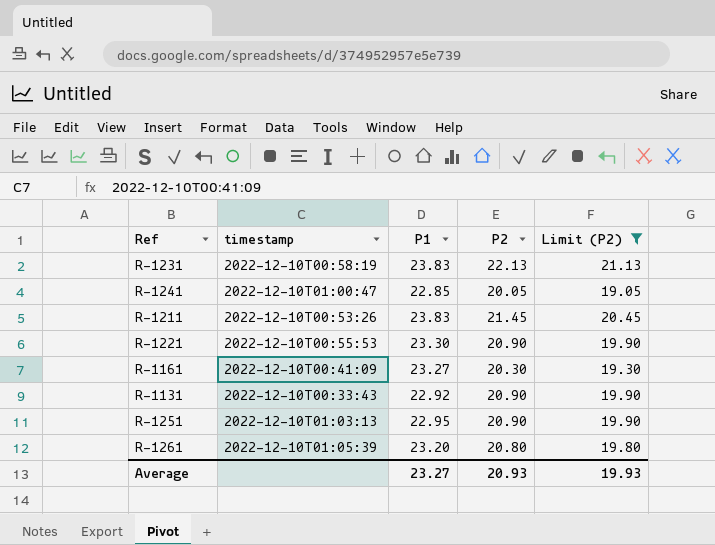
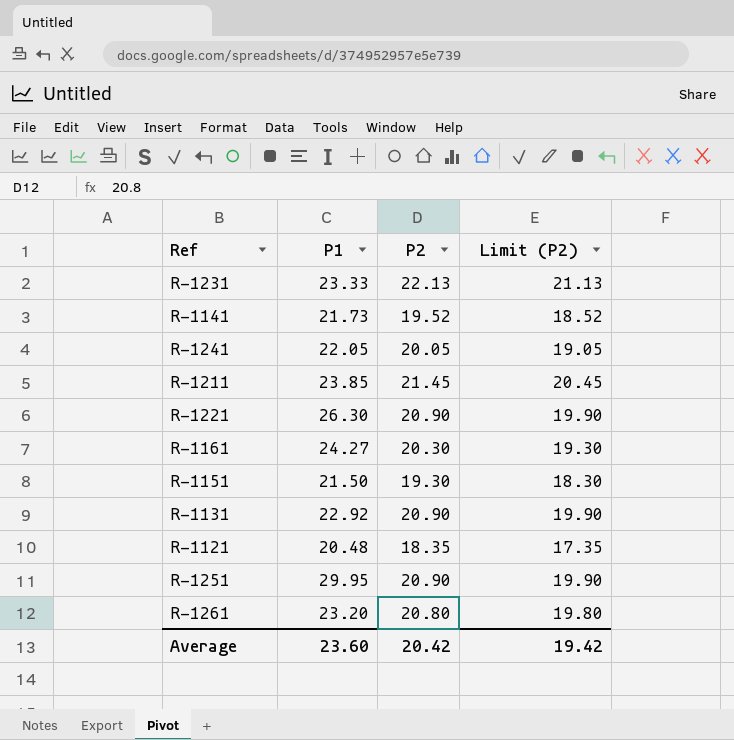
filter: Limit (P2) >= 19.05 -> none
column timestamp | position: 2 -> none
R-1231 | P1: 23.83 -> 23.33
R-1241 | P1: 22.85 -> 22.05
R-1211 | P1: 23.83 -> 23.85
R-1221 | P1: 23.30 -> 26.30
R-1161 | P1: 23.27 -> 24.27
R-1251 | P1: 22.95 -> 29.95
Average | P1: 23.27 -> 23.60
Average | P2: 20.93 -> 20.42
Average | Limit (P2): 19.93 -> 19.42

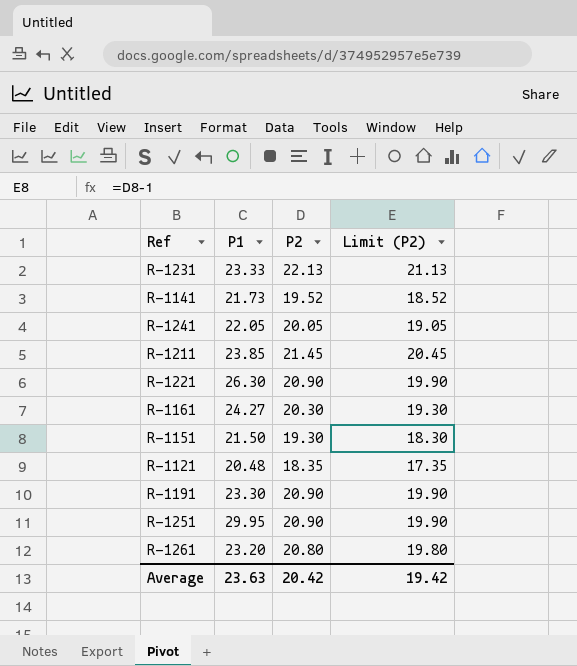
row R-1131: 22.92 | 20.90 | 19.90 -> none
row R-1191: none -> 23.30 | 20.90 | 19.90
Average | P1: 23.60 -> 23.63

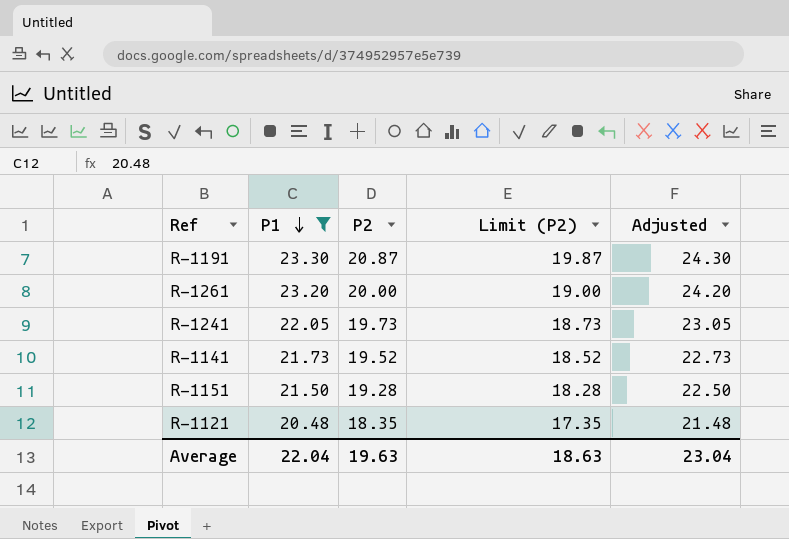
filter: none -> P1 <= 23.30
row order: none -> P1 descending
column Adjusted | formula: none -> [P1] + 1
R-1191 | P2: 20.90 -> 20.87
R-1191 | Limit (P2): 19.90 -> 19.87
R-1261 | P2: 20.80 -> 20.00
R-1261 | Limit (P2): 19.80 -> 19.00
R-1241 | P2: 20.05 -> 19.73
R-1241 | Limit (P2): 19.05 -> 18.73
R-1151 | P2: 19.30 -> 19.28
R-1151 | Limit (P2): 18.30 -> 18.28
Average | P1: 23.63 -> 22.04
Average | P2: 20.42 -> 19.63
Average | Limit (P2): 19.42 -> 18.63

